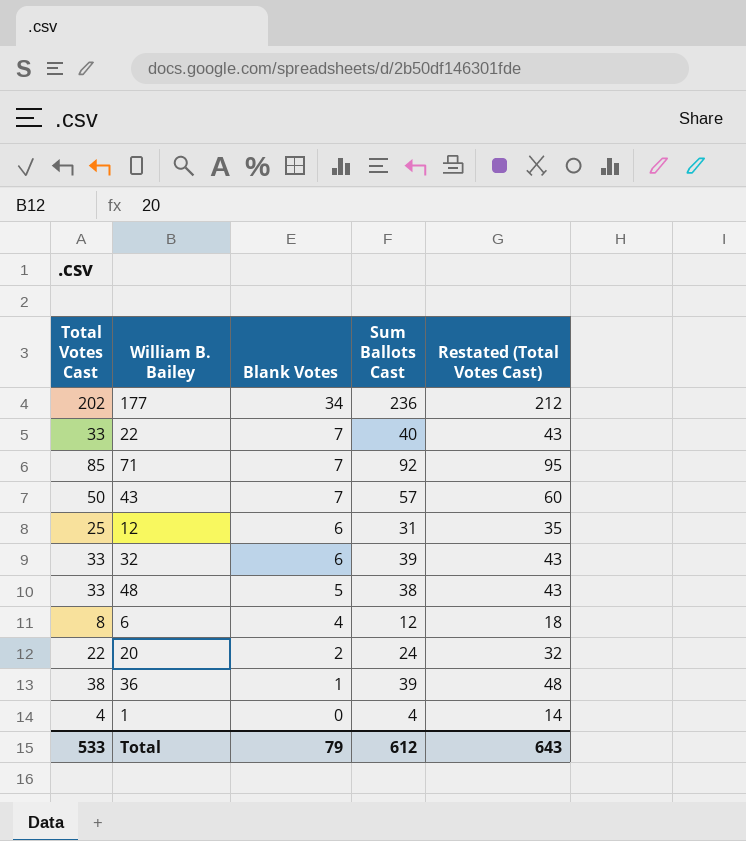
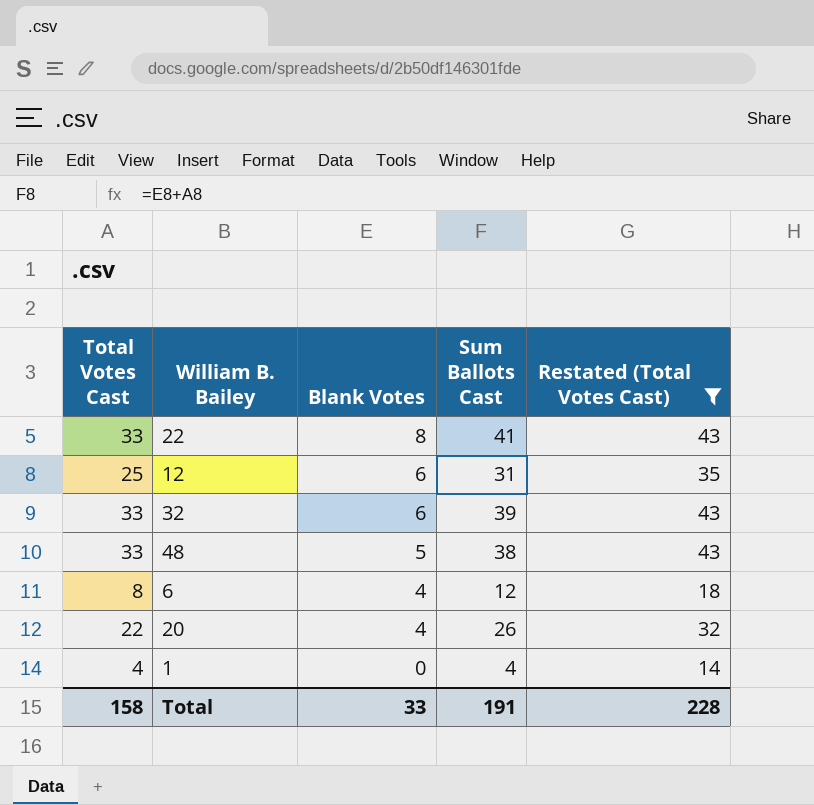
filter: none -> Restated (Total Votes Cast) <= 43
22 | Blank Votes: 7 -> 8
22 | Sum Ballots Cast: 40 -> 41
20 | Blank Votes: 2 -> 4
20 | Sum Ballots Cast: 24 -> 26
Total | Total Votes Cast: 533 -> 158
Total | Blank Votes: 79 -> 33
Total | Sum Ballots Cast: 612 -> 191
Total | Restated (Total Votes Cast): 643 -> 228

